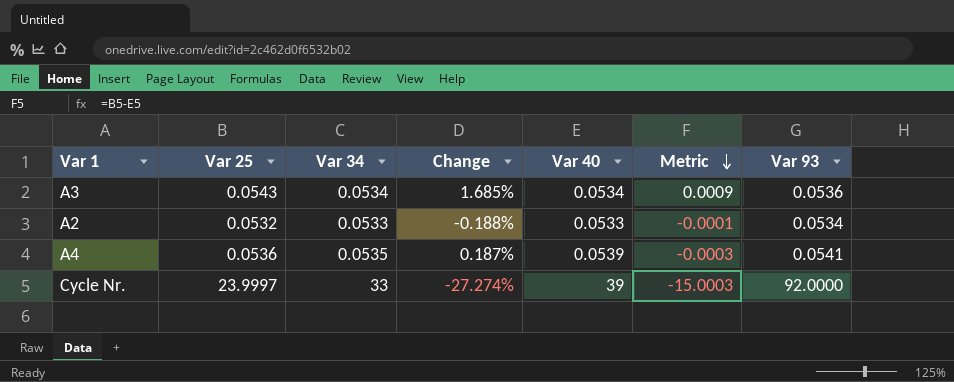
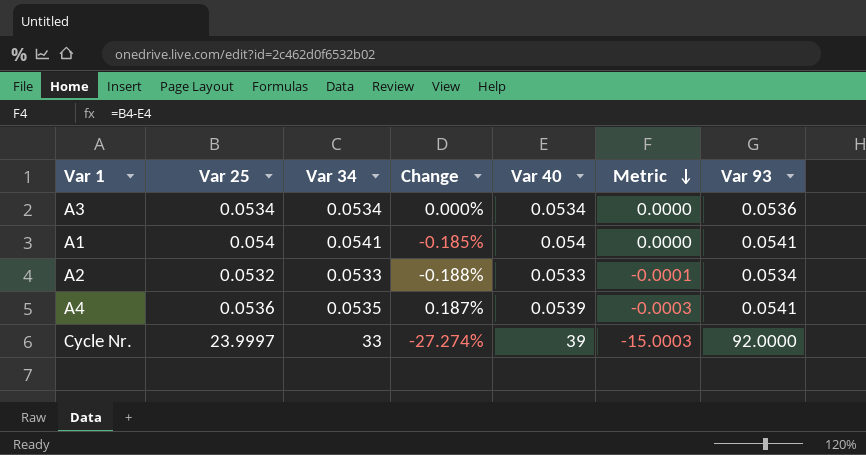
A3 | Var 25: 0.0543 -> 0.0534
A3 | Change: 1.685% -> 0.000%
A3 | Metric: 0.0009 -> 0.0000
row A1: none -> 0.054 | 0.0541 | -0.185% | 0.054 | 0.0000 | 0.0541

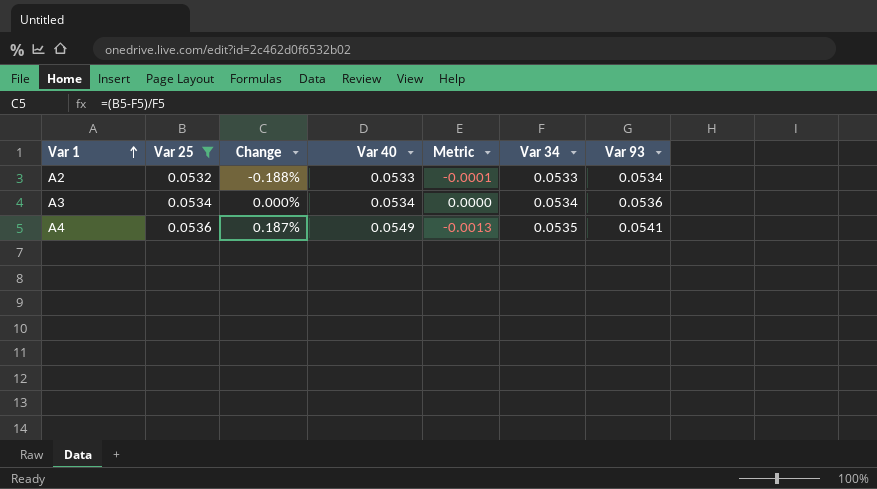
filter: none -> Var 25 <= 0.0536
row order: Metric descending -> Var 1 ascending
column Var 34 | position: 3 -> 6
A4 | Var 40: 0.0539 -> 0.0549
A4 | Metric: -0.0003 -> -0.0013

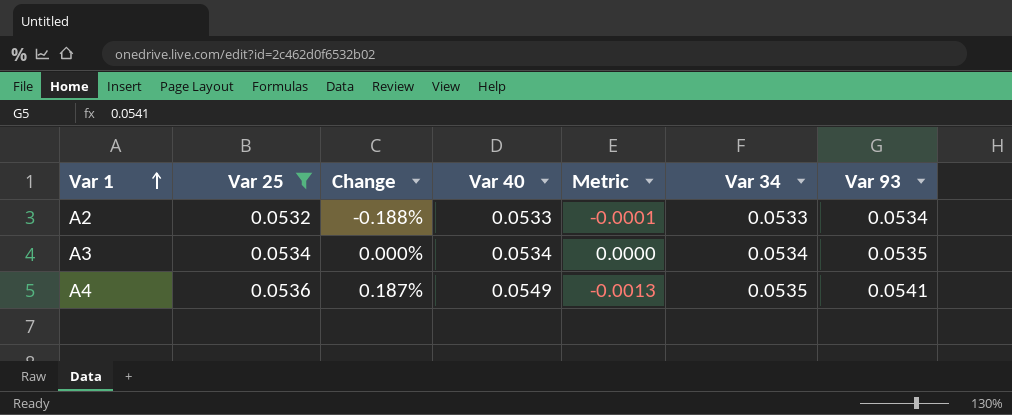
A3 | Var 93: 0.0536 -> 0.0535

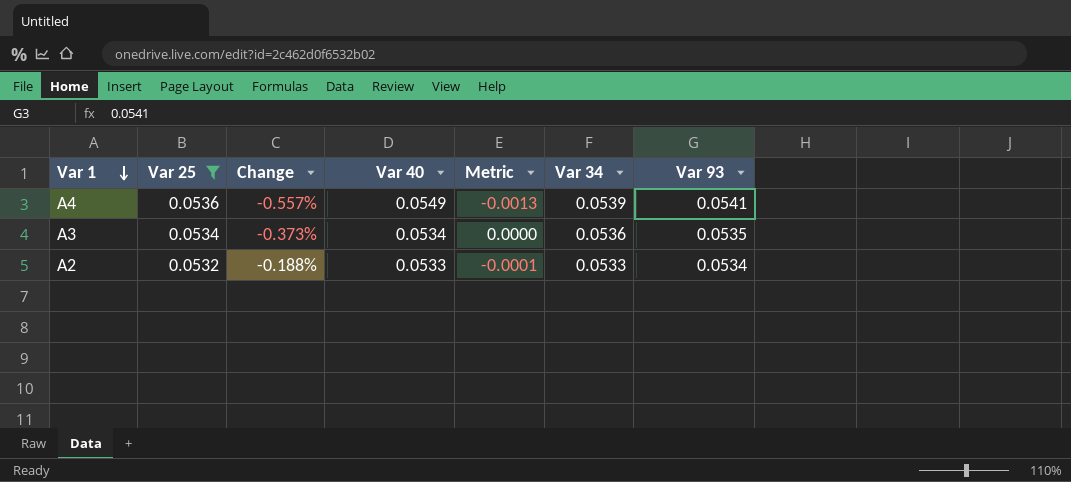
row order: Var 1 ascending -> Var 1 descending
A4 | Change: 0.187% -> -0.557%
A4 | Var 34: 0.0535 -> 0.0539
A3 | Change: 0.000% -> -0.373%
A3 | Var 34: 0.0534 -> 0.0536

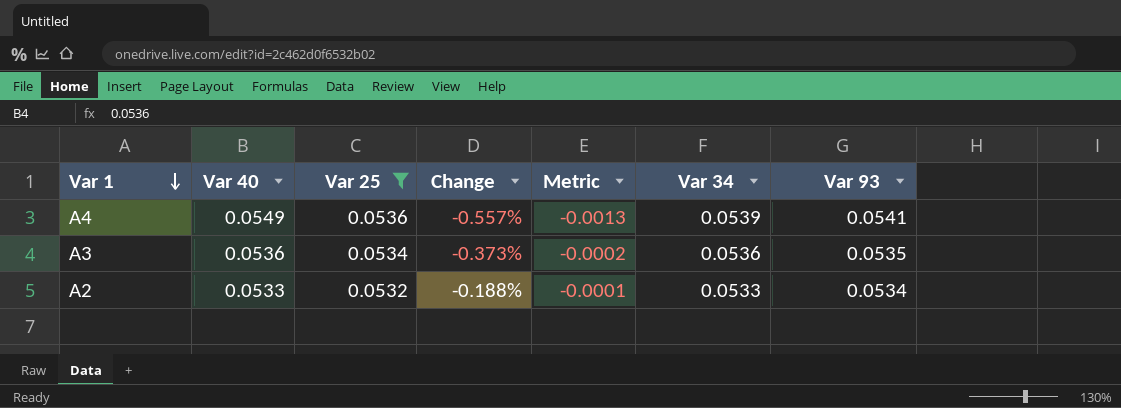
column Var 40 | position: 4 -> 2
A3 | Var 40: 0.0534 -> 0.0536
A3 | Metric: 0.0000 -> -0.0002

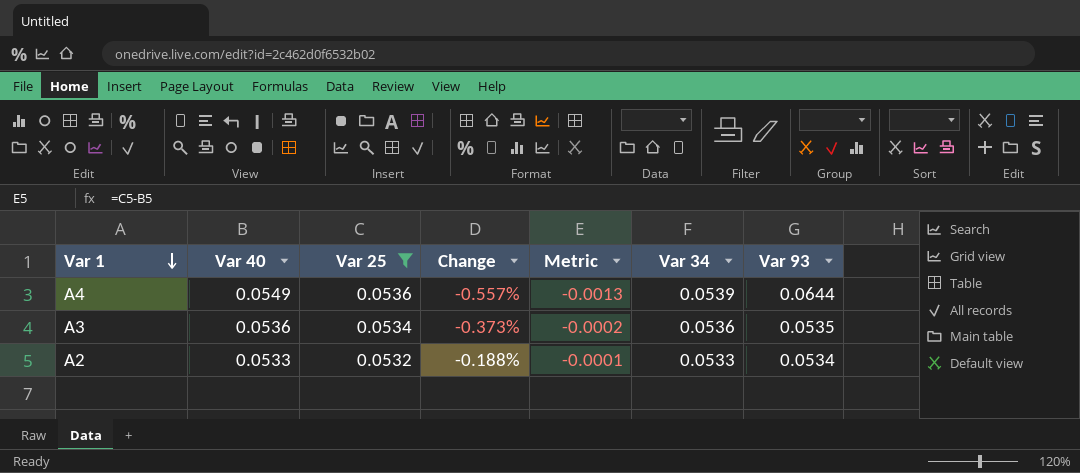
A4 | Var 93: 0.0541 -> 0.0644

